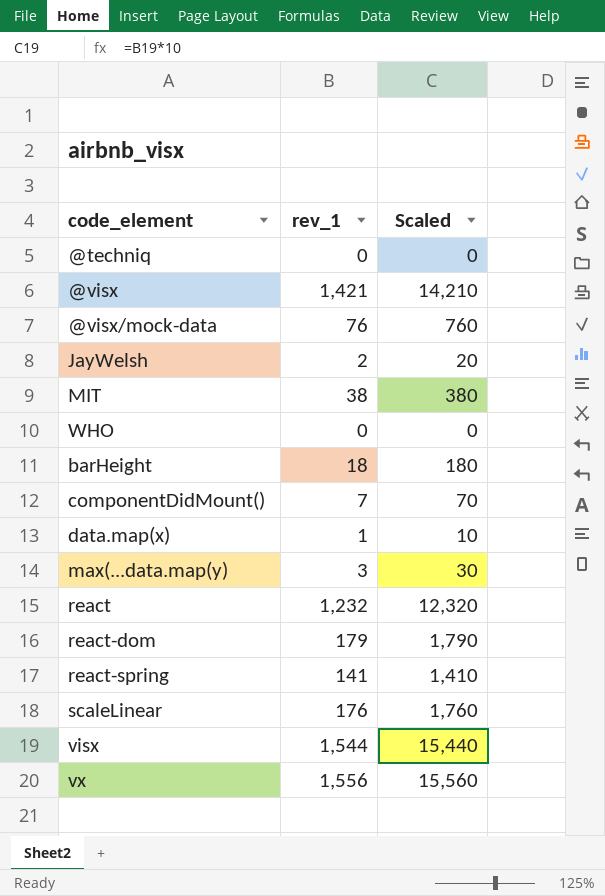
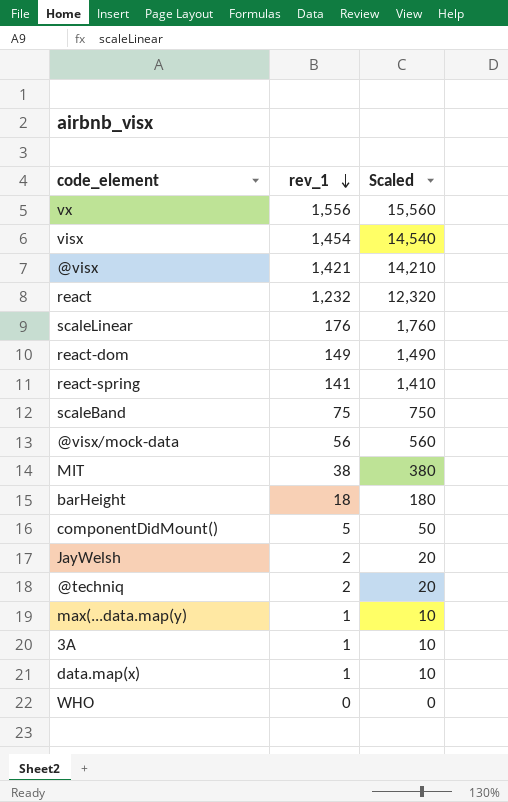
row order: none -> rev_1 descending
visx | rev_1: 1,544 -> 1,454
visx | Scaled: 15,440 -> 14,540
react-dom | rev_1: 179 -> 149
react-dom | Scaled: 1,790 -> 1,490
row scaleBand: none -> 75 | 750
@visx/mock-data | rev_1: 76 -> 56
@visx/mock-data | Scaled: 760 -> 560
componentDidMount() | rev_1: 7 -> 5
componentDidMount() | Scaled: 70 -> 50
@techniq | rev_1: 0 -> 2
@techniq | Scaled: 0 -> 20
max(...data.map(y) | rev_1: 3 -> 1
max(...data.map(y) | Scaled: 30 -> 10
row 3A: none -> 1 | 10

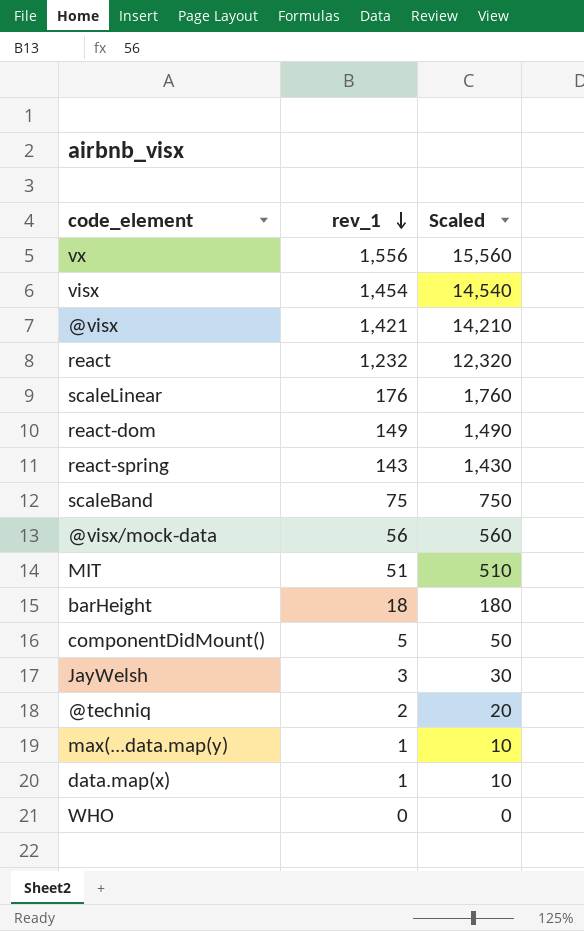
row 3A: 1 | 10 -> none
react-spring | rev_1: 141 -> 143
react-spring | Scaled: 1,410 -> 1,430
MIT | rev_1: 38 -> 51
MIT | Scaled: 380 -> 510
JayWelsh | rev_1: 2 -> 3
JayWelsh | Scaled: 20 -> 30

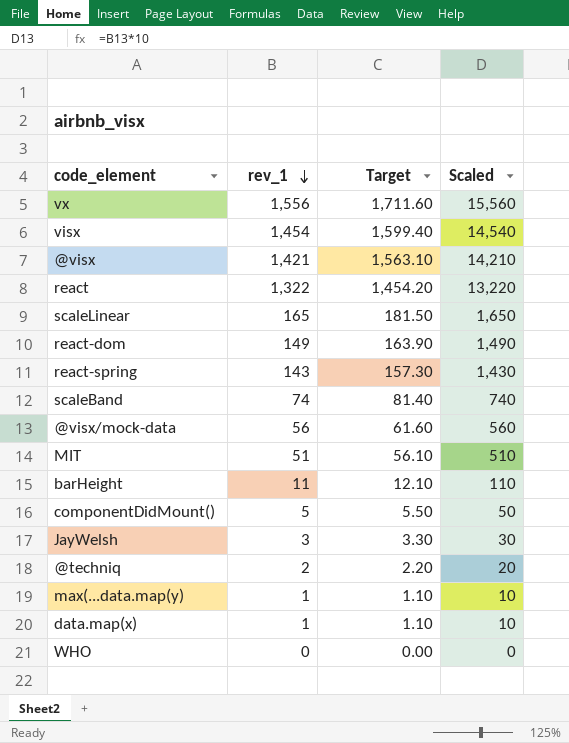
column Target | formula: none -> [rev_1] * 1.1
react | rev_1: 1,232 -> 1,322
react | Scaled: 12,320 -> 13,220
scaleLinear | rev_1: 176 -> 165
scaleLinear | Scaled: 1,760 -> 1,650
scaleBand | rev_1: 75 -> 74
scaleBand | Scaled: 750 -> 740
barHeight | rev_1: 18 -> 11
barHeight | Scaled: 180 -> 110

